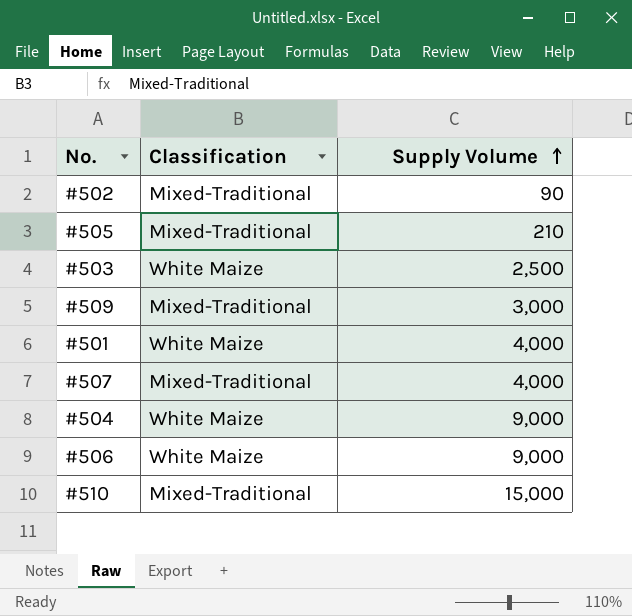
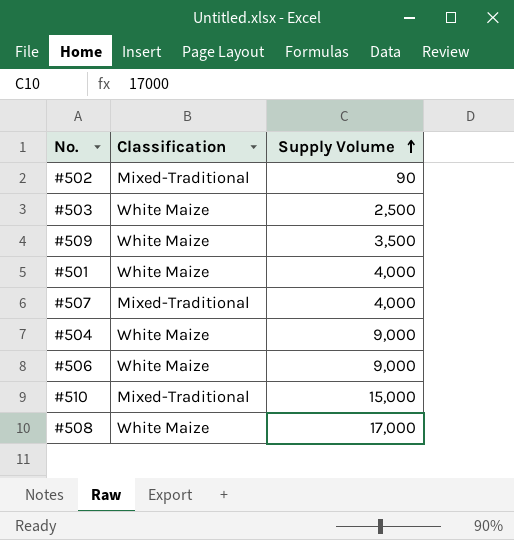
row #505: Mixed-Traditional | 210 -> none
#509 | Classification: Mixed-Traditional -> White Maize
#509 | Supply Volume: 3,000 -> 3,500
row #508: none -> White Maize | 17,000

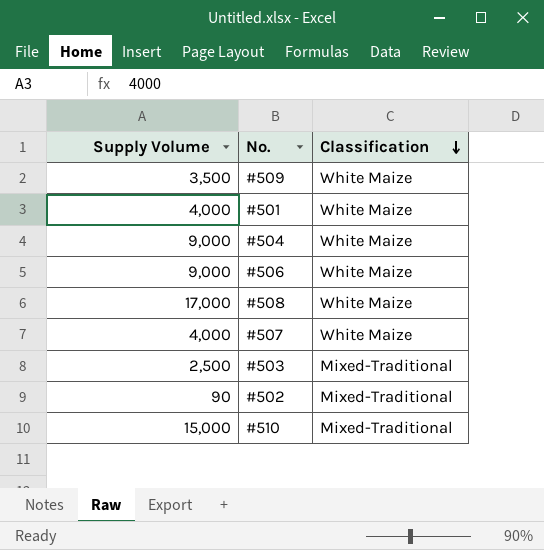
row order: Supply Volume ascending -> Classification descending
column Supply Volume | position: 3 -> 1
#507 | Classification: Mixed-Traditional -> White Maize
#503 | Classification: White Maize -> Mixed-Traditional

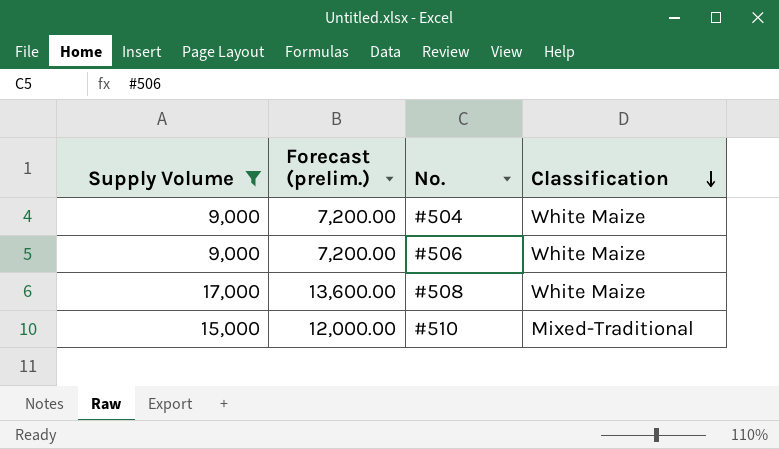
filter: none -> Supply Volume >= 9,000
column Forecast (prelim.) | formula: none -> [Supply Volume] * 0.8

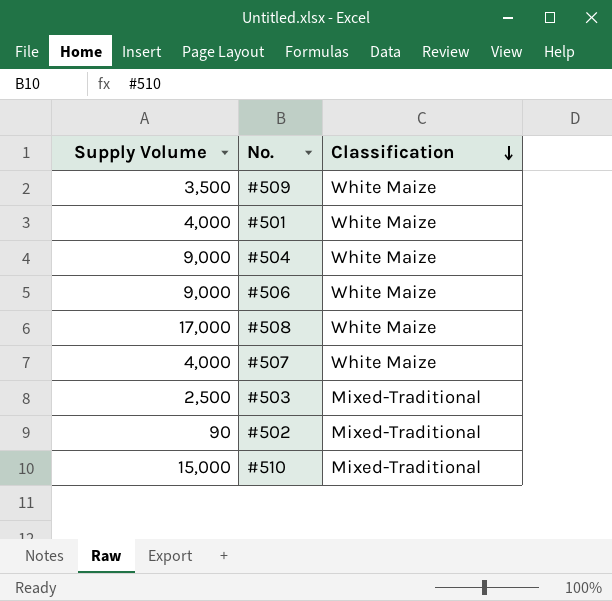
filter: Supply Volume >= 9,000 -> none
column Forecast (prelim.) | formula: [Supply Volume] * 0.8 -> none

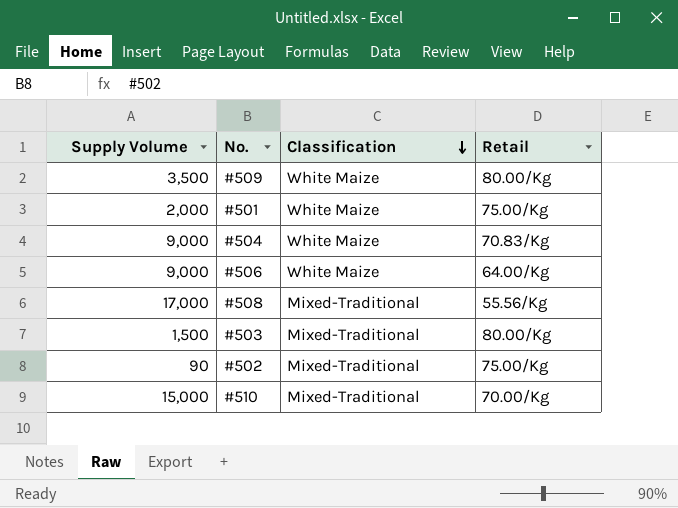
column Retail | position: none -> 4
row #507: 4,000 | White Maize -> none
#501 | Supply Volume: 4,000 -> 2,000
#508 | Classification: White Maize -> Mixed-Traditional
#503 | Supply Volume: 2,500 -> 1,500

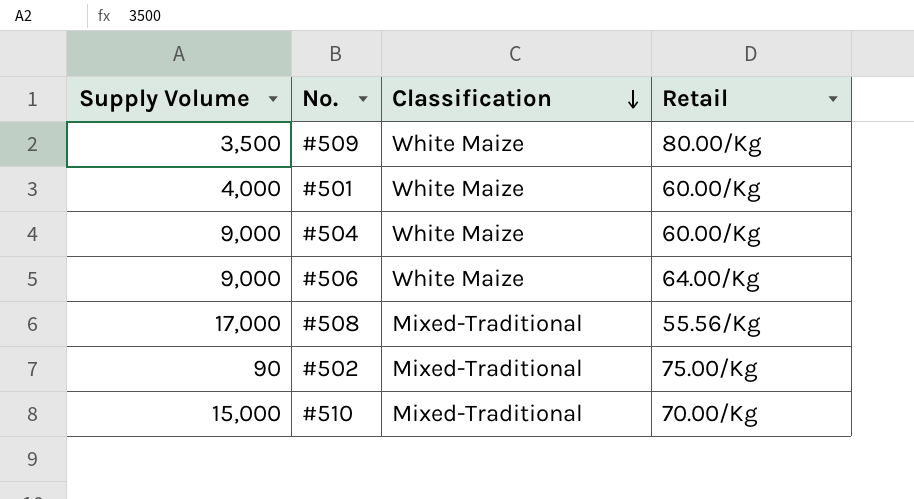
row #503: 1,500 | Mixed-Traditional | 80.00/Kg -> none
#501 | Supply Volume: 2,000 -> 4,000
#501 | Retail: 75.00/Kg -> 60.00/Kg
#504 | Retail: 70.83/Kg -> 60.00/Kg

